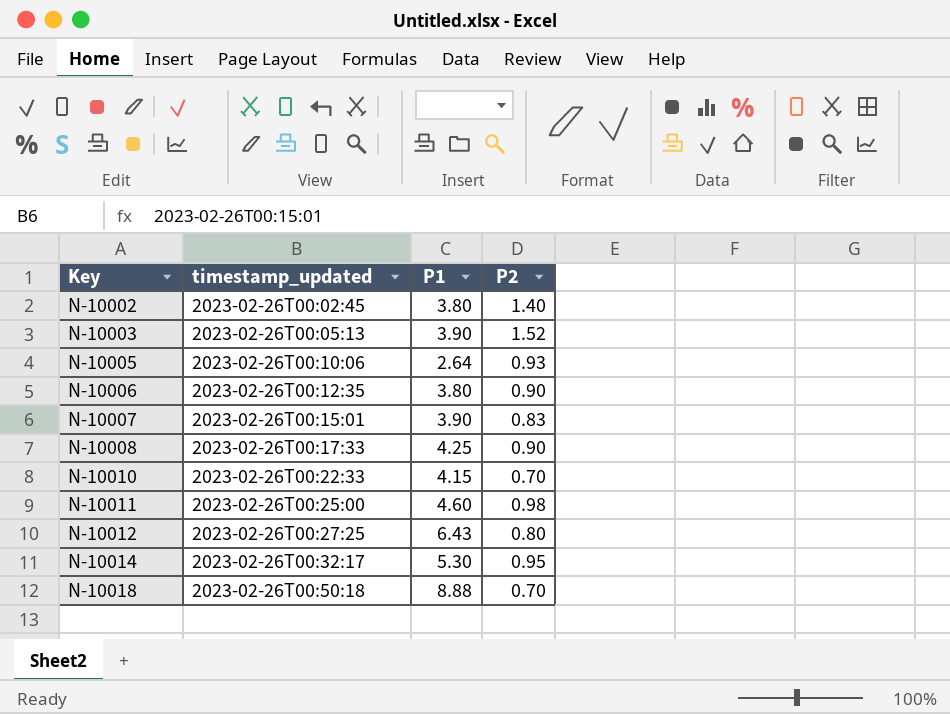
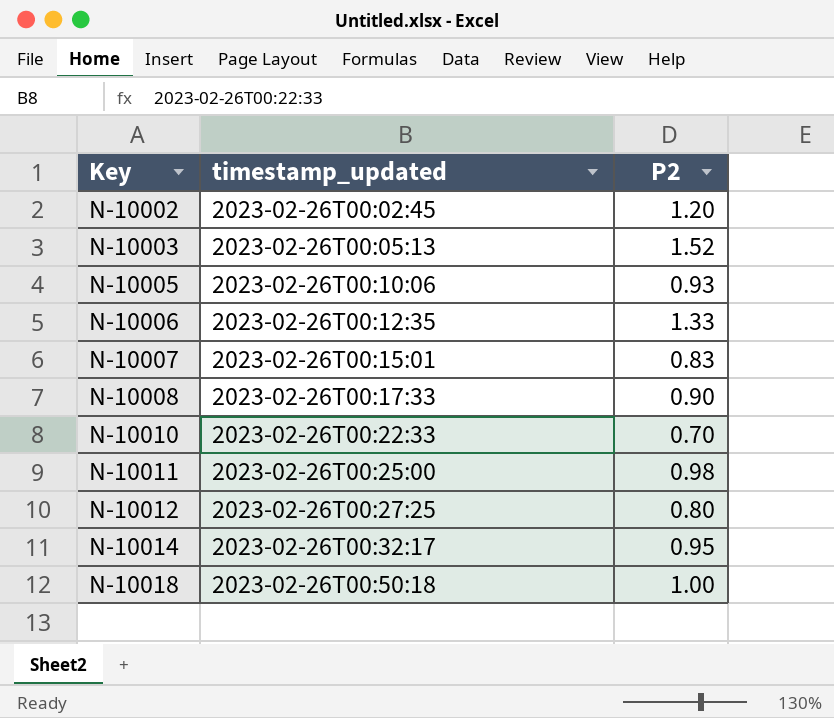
column P1 | position: 3 -> none
N-10002 | P2: 1.40 -> 1.20
N-10006 | P2: 0.90 -> 1.33
N-10018 | P2: 0.70 -> 1.00

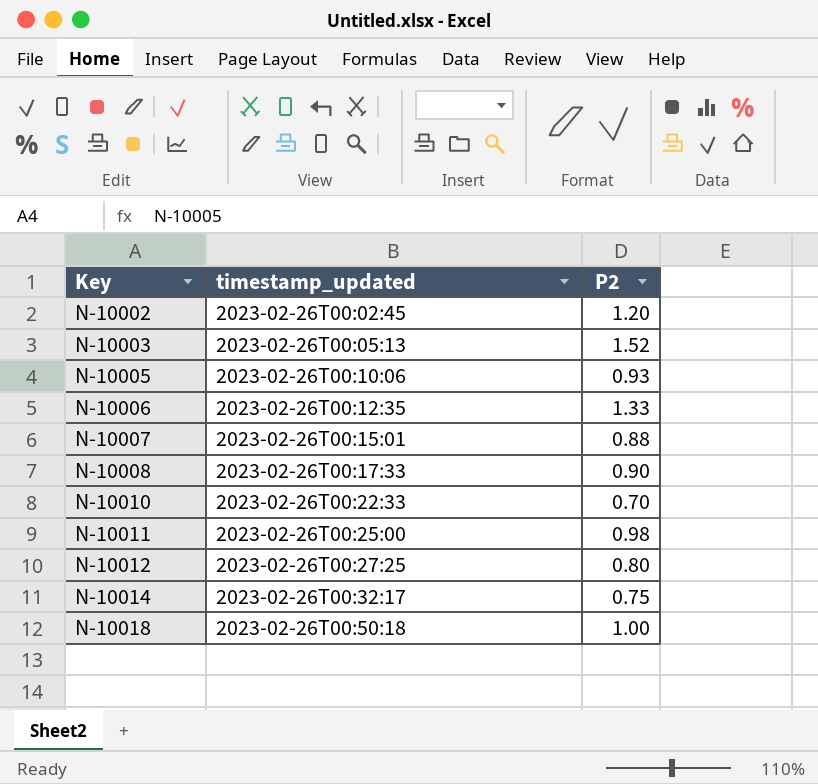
N-10007 | P2: 0.83 -> 0.88
N-10014 | P2: 0.95 -> 0.75

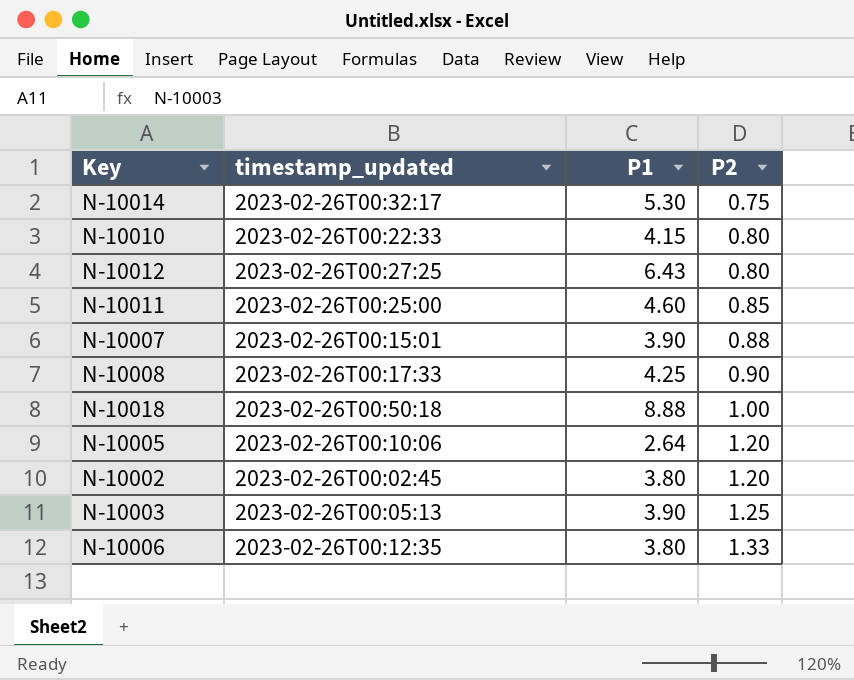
row order: Key ascending -> P2 ascending
column P1 | position: none -> 3
N-10010 | P2: 0.70 -> 0.80
N-10011 | P2: 0.98 -> 0.85
N-10005 | P2: 0.93 -> 1.20
N-10003 | P2: 1.52 -> 1.25

